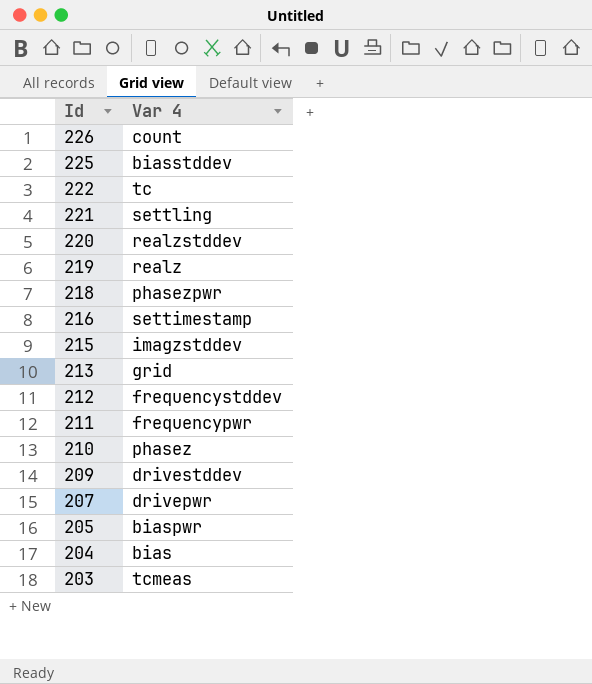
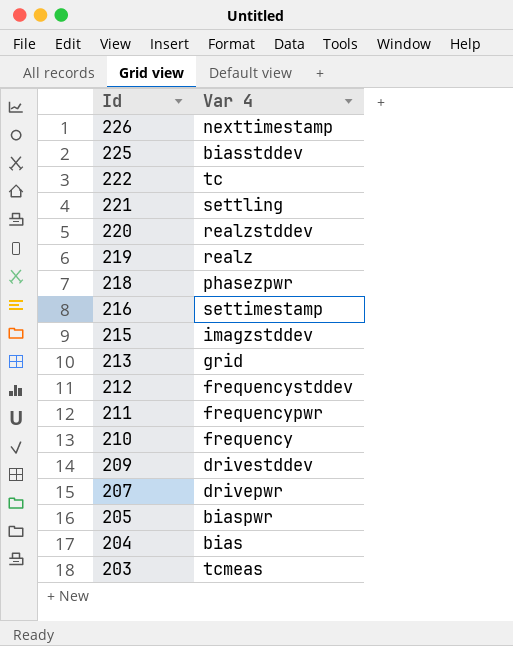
226 | Var 4: count -> nexttimestamp
210 | Var 4: phasez -> frequency

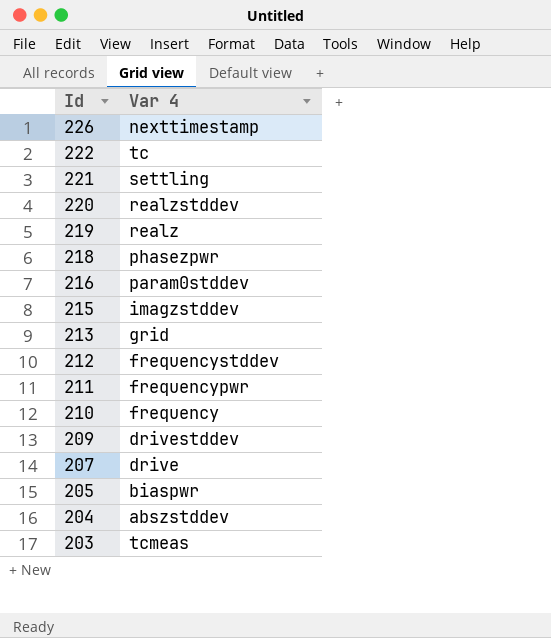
row 225: biasstddev -> none
216 | Var 4: settimestamp -> param0stddev
207 | Var 4: drivepwr -> drive
204 | Var 4: bias -> abszstddev

